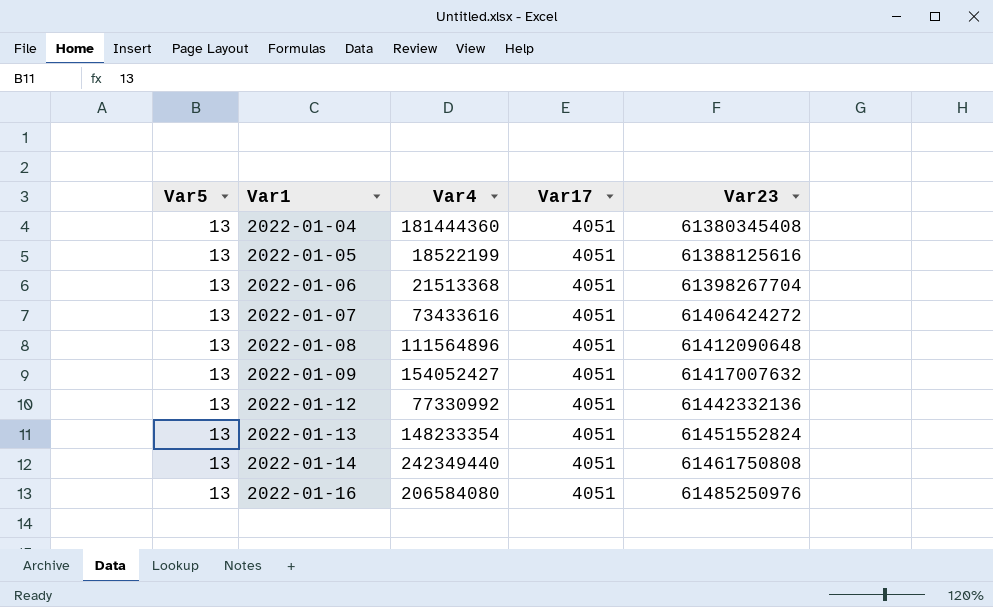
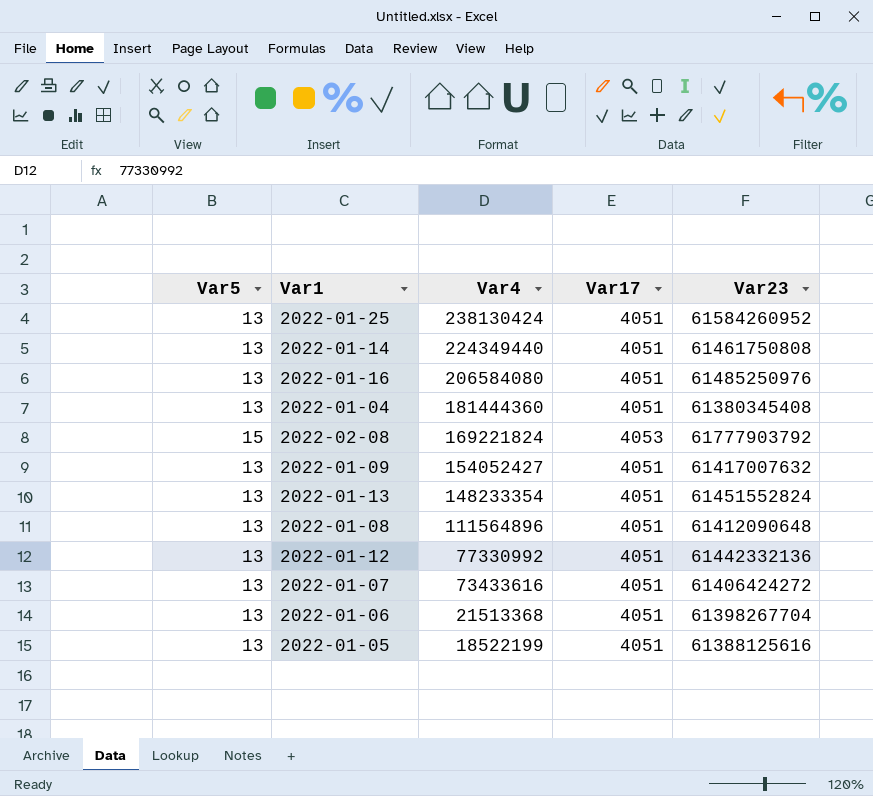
row order: Var1 ascending -> Var4 descending
row 2022-01-25: none -> 13 | 238130424 | 4051 | 61584260952
2022-01-14 | Var4: 242349440 -> 224349440
row 2022-02-08: none -> 15 | 169221824 | 4053 | 61777903792

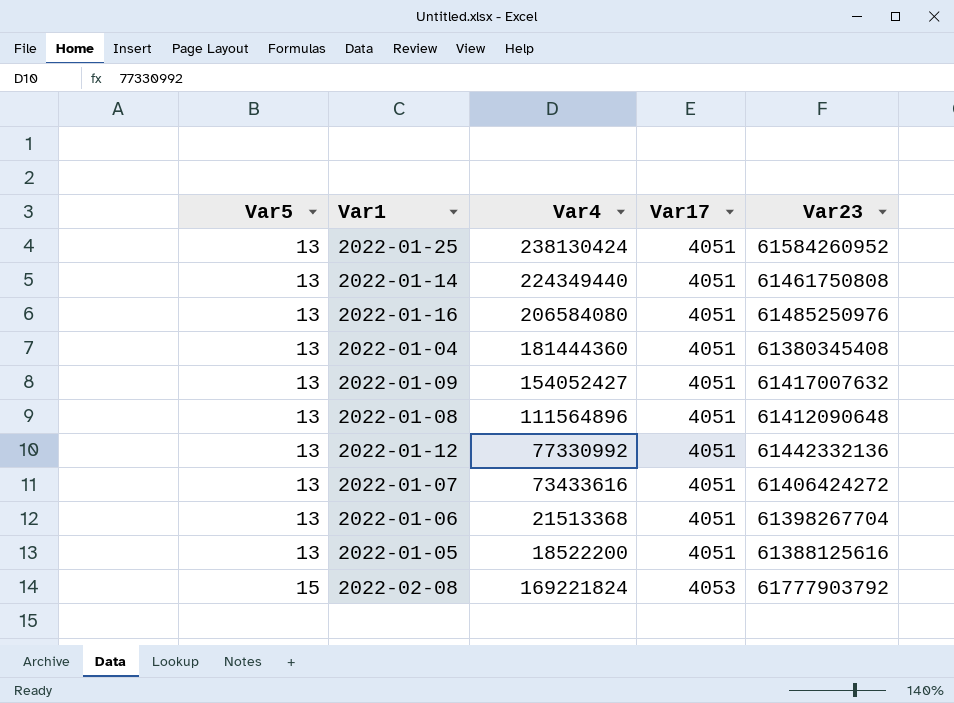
row order: Var4 descending -> Var5 ascending
row 2022-01-13: 13 | 148233354 | 4051 | 61451552824 -> none
2022-01-05 | Var4: 18522199 -> 18522200

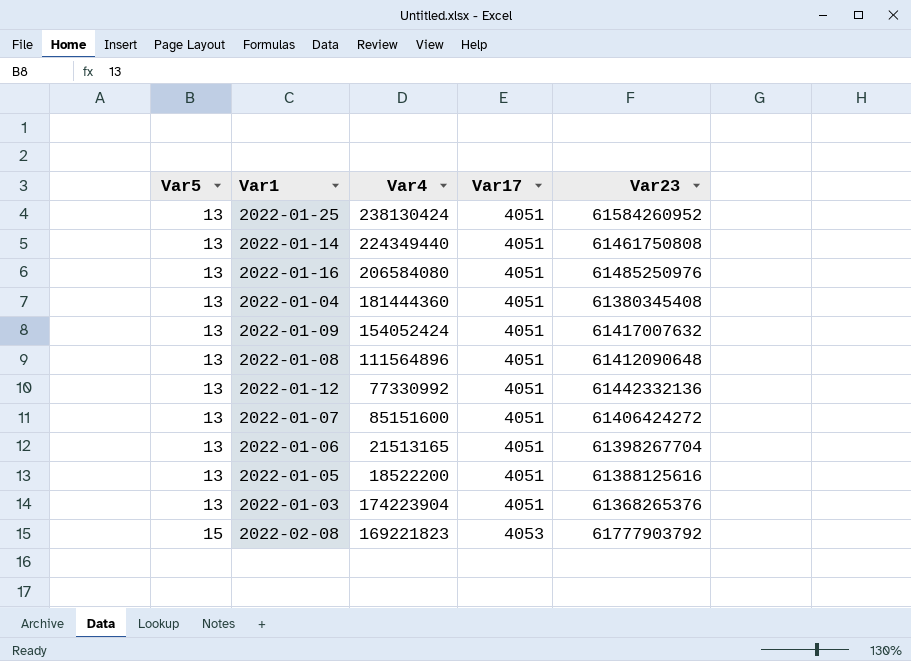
2022-01-09 | Var4: 154052427 -> 154052424
2022-01-07 | Var4: 73433616 -> 85151600
2022-01-06 | Var4: 21513368 -> 21513165
row 2022-01-03: none -> 13 | 174223904 | 4051 | 61368265376
2022-02-08 | Var4: 169221824 -> 169221823

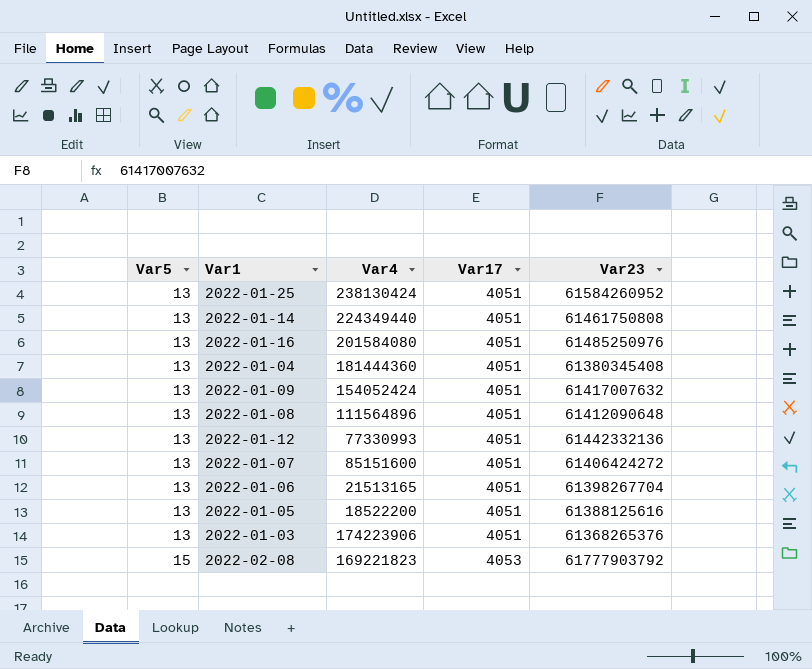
2022-01-16 | Var4: 206584080 -> 201584080
2022-01-12 | Var4: 77330992 -> 77330993
2022-01-03 | Var4: 174223904 -> 174223906

